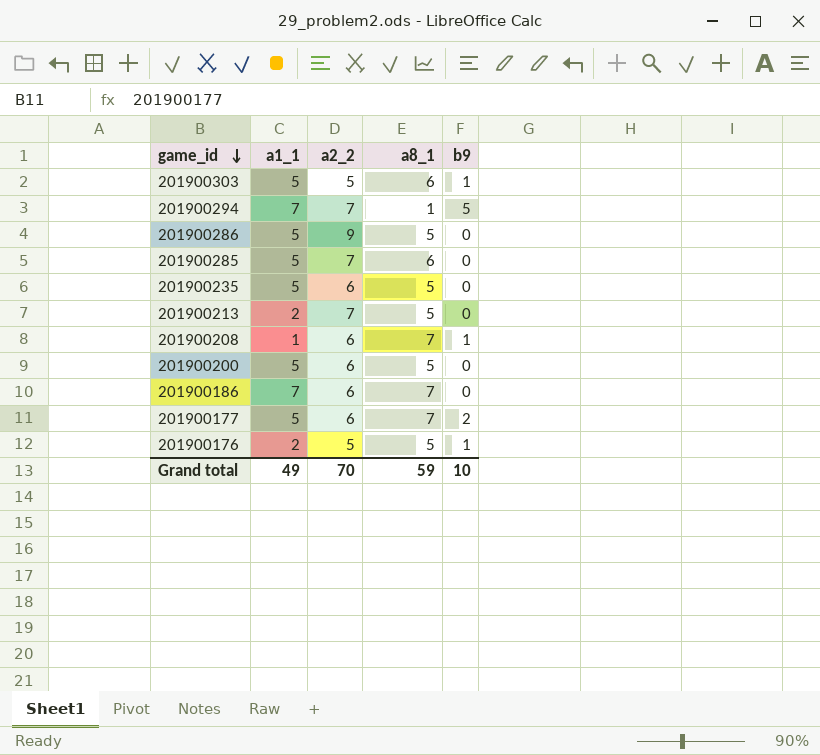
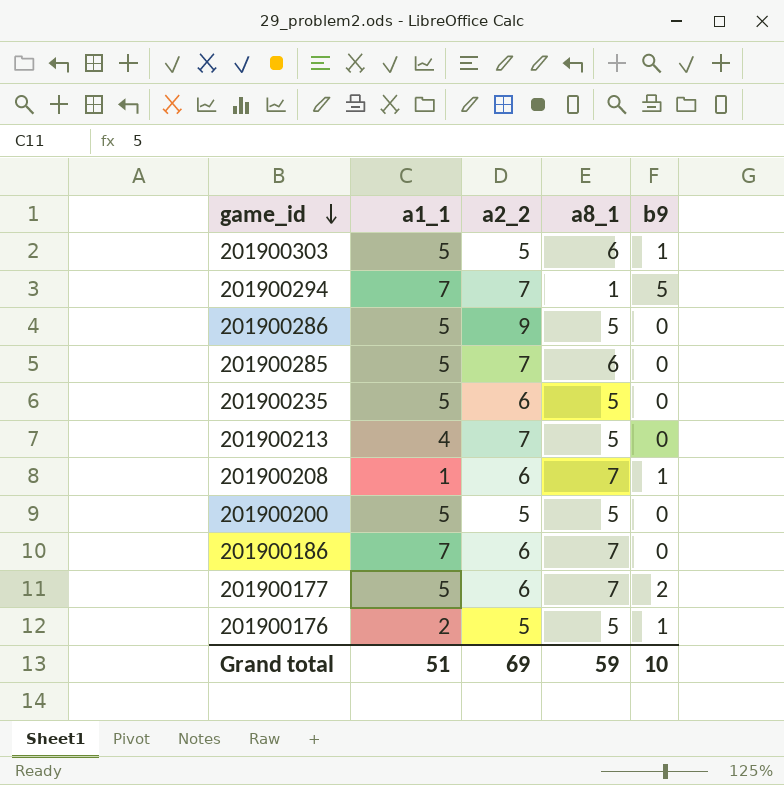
201900213 | a1_1: 2 -> 4
201900200 | a2_2: 6 -> 5
Grand total | a1_1: 49 -> 51
Grand total | a2_2: 70 -> 69

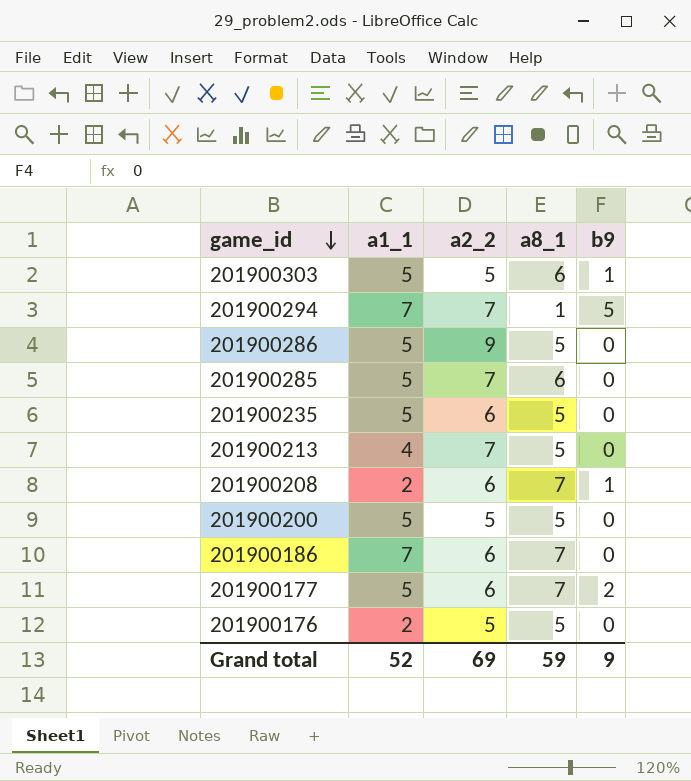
201900208 | a1_1: 1 -> 2
201900176 | b9: 1 -> 0
Grand total | a1_1: 51 -> 52
Grand total | b9: 10 -> 9

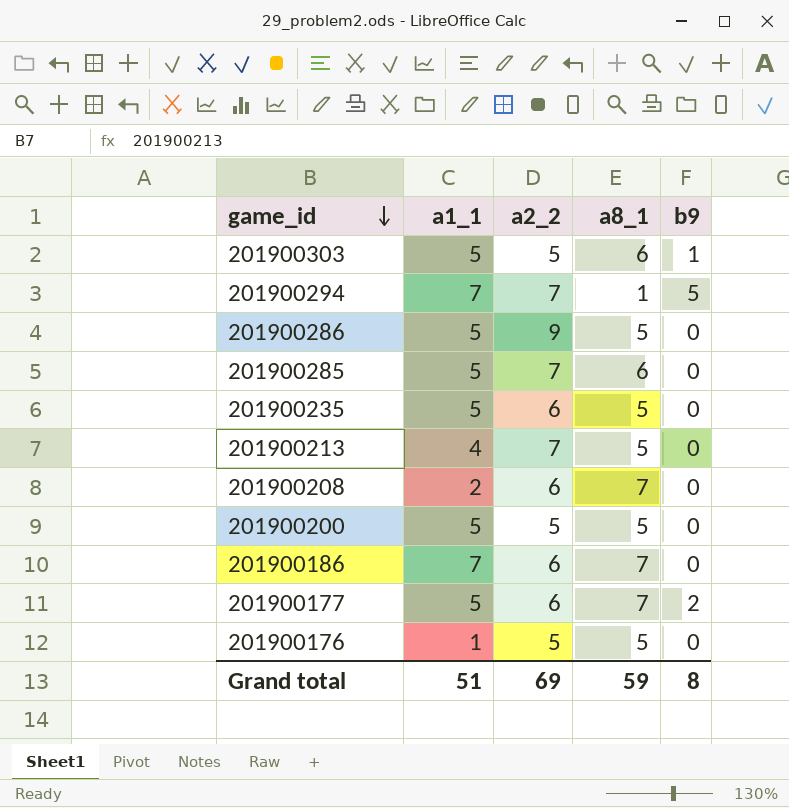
201900208 | b9: 1 -> 0
201900176 | a1_1: 2 -> 1
Grand total | a1_1: 52 -> 51
Grand total | b9: 9 -> 8

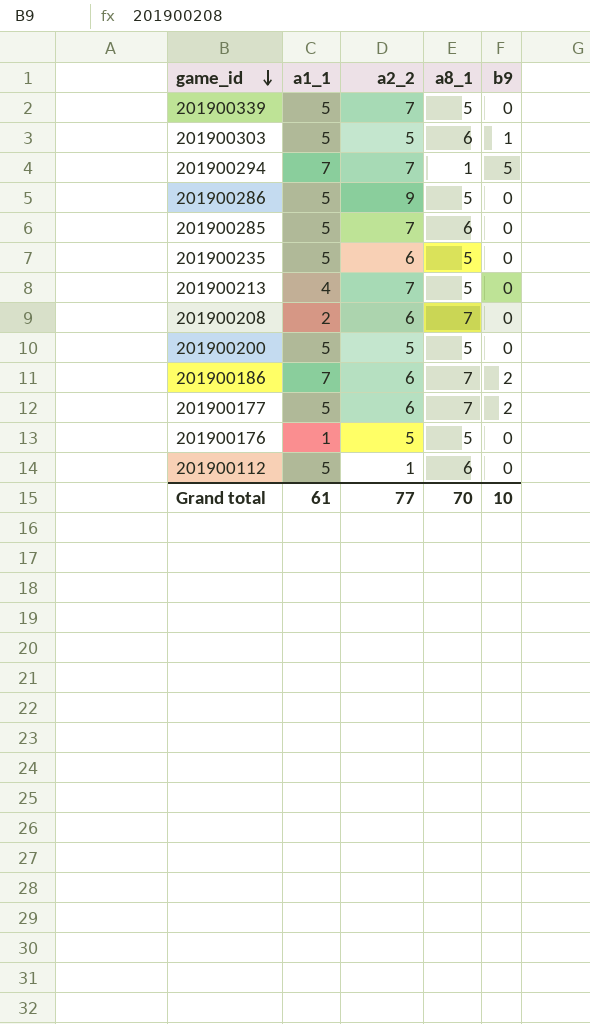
row 201900339: none -> 5 | 7 | 5 | 0
201900186 | b9: 0 -> 2
row 201900112: none -> 5 | 1 | 6 | 0
Grand total | a1_1: 51 -> 61
Grand total | a2_2: 69 -> 77
Grand total | a8_1: 59 -> 70
Grand total | b9: 8 -> 10

